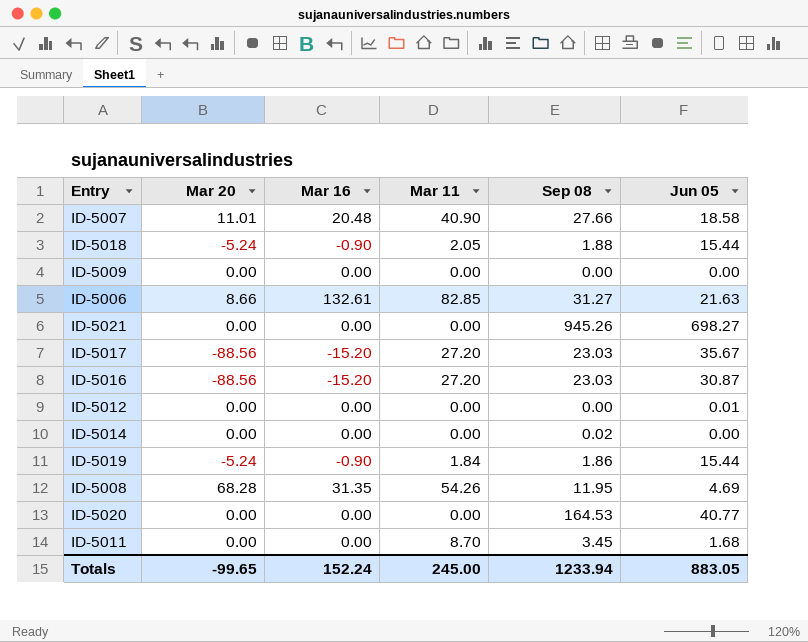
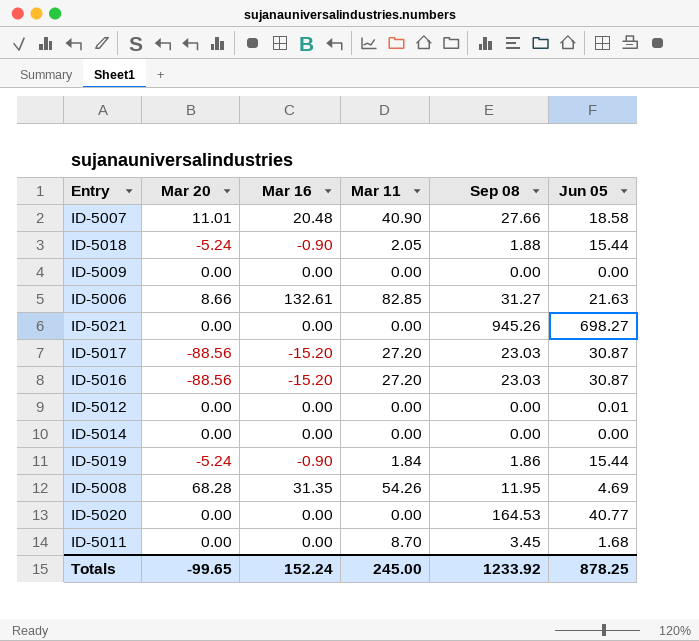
ID-5017 | Jun 05: 35.67 -> 30.87
ID-5014 | Sep 08: 0.02 -> 0.00
Totals | Sep 08: 1233.94 -> 1233.92
Totals | Jun 05: 883.05 -> 878.25

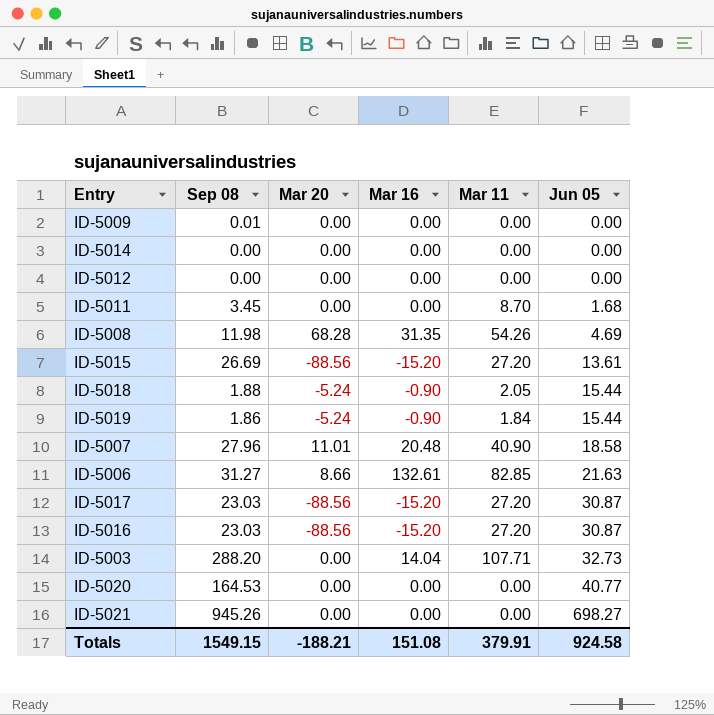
row order: none -> Jun 05 ascending
column Sep 08 | position: 5 -> 2
ID-5009 | Sep 08: 0.00 -> 0.01
ID-5012 | Jun 05: 0.01 -> 0.00
ID-5008 | Sep 08: 11.95 -> 11.98
row ID-5015: none -> 26.69 | -88.56 | -15.20 | 27.20 | 13.61
ID-5007 | Sep 08: 27.66 -> 27.96
row ID-5003: none -> 288.20 | 0.00 | 14.04 | 107.71 | 32.73
Totals | Sep 08: 1233.92 -> 1549.15
Totals | Mar 20: -99.65 -> -188.21
Totals | Mar 16: 152.24 -> 151.08
Totals | Mar 11: 245.00 -> 379.91
Totals | Jun 05: 878.25 -> 924.58

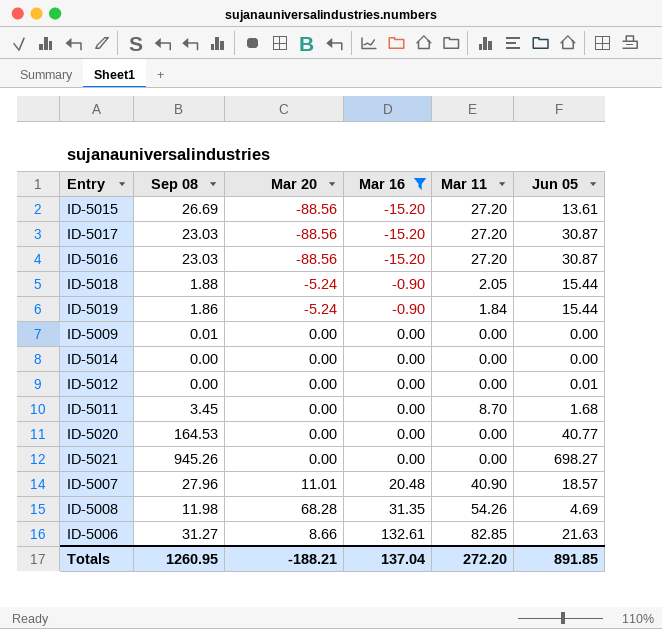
filter: none -> Mar 16 != 14.04
row order: Jun 05 ascending -> Mar 16 ascending
ID-5012 | Jun 05: 0.00 -> 0.01
ID-5007 | Jun 05: 18.58 -> 18.57
Totals | Sep 08: 1549.15 -> 1260.95
Totals | Mar 16: 151.08 -> 137.04
Totals | Mar 11: 379.91 -> 272.20
Totals | Jun 05: 924.58 -> 891.85

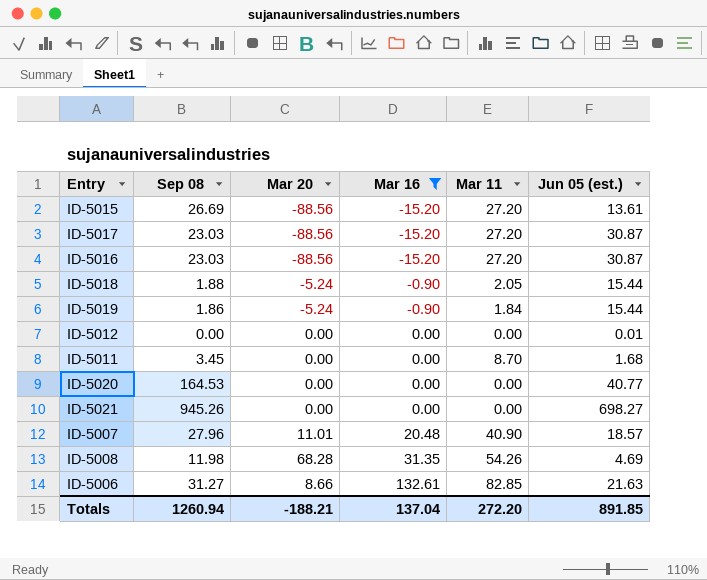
column name: Jun 05 -> Jun 05 (est.)
row ID-5009: 0.01 | 0.00 | 0.00 | 0.00 | 0.00 -> none
row ID-5014: 0.00 | 0.00 | 0.00 | 0.00 | 0.00 -> none
Totals | Sep 08: 1260.95 -> 1260.94

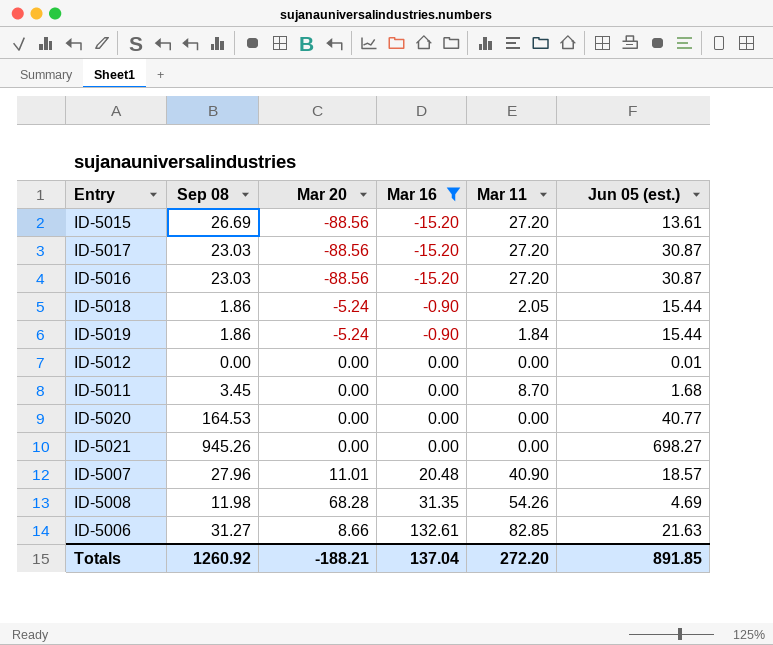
ID-5018 | Sep 08: 1.88 -> 1.86
Totals | Sep 08: 1260.94 -> 1260.92

